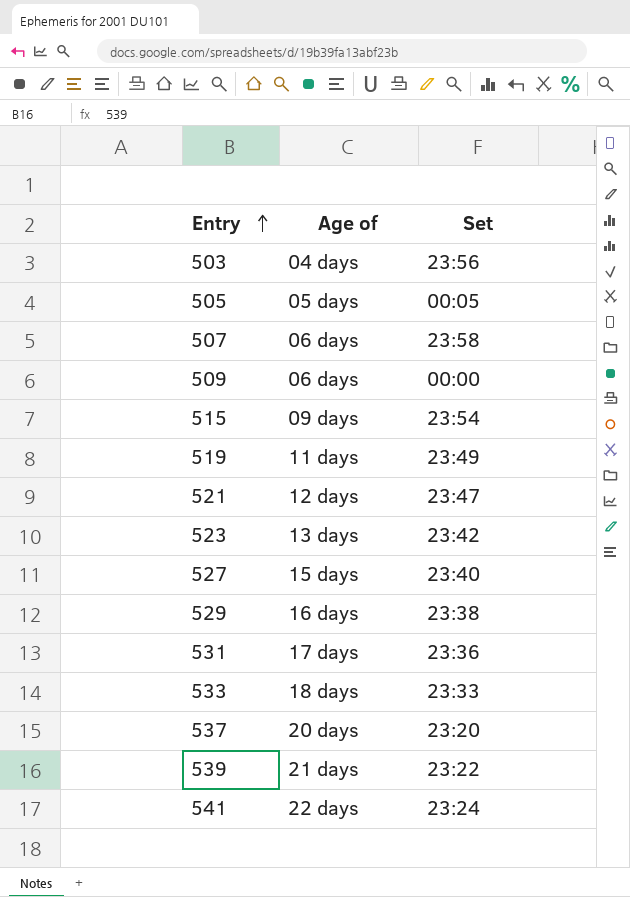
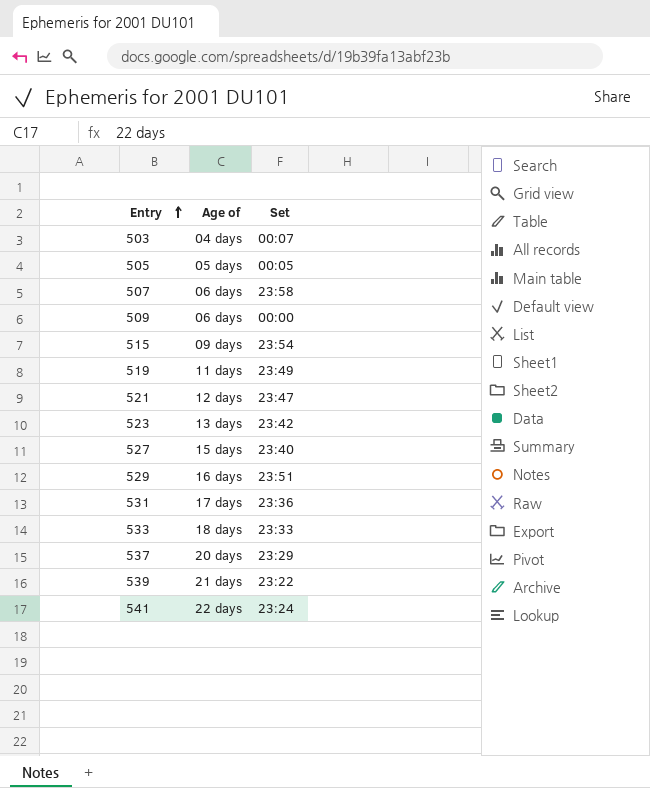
503 | Set: 23:56 -> 00:07
529 | Set: 23:38 -> 23:51
537 | Set: 23:20 -> 23:29

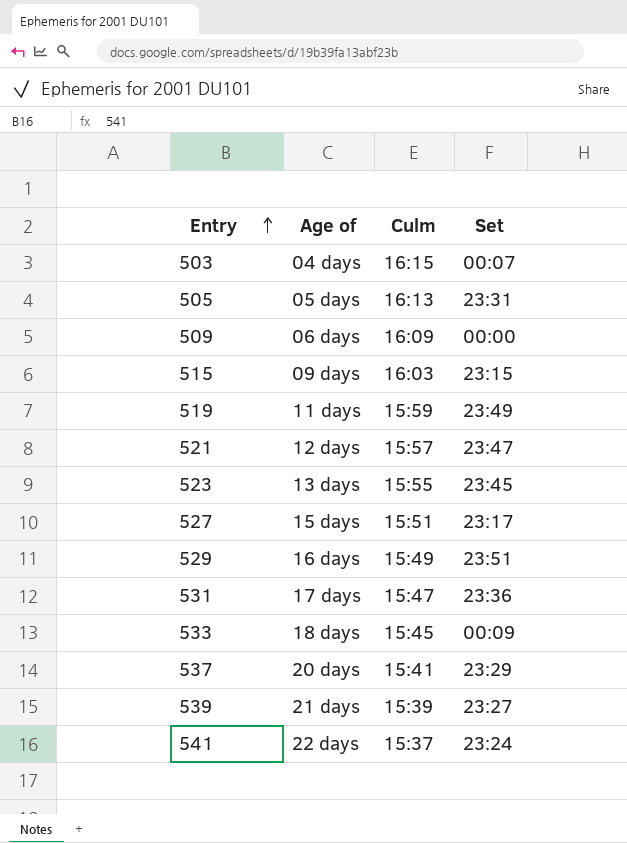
column Culm | position: none -> 3
row 507: 06 days | 23:58 -> none
505 | Set: 00:05 -> 23:31
515 | Set: 23:54 -> 23:15
523 | Set: 23:42 -> 23:45
527 | Set: 23:40 -> 23:17
533 | Set: 23:33 -> 00:09
539 | Set: 23:22 -> 23:27

